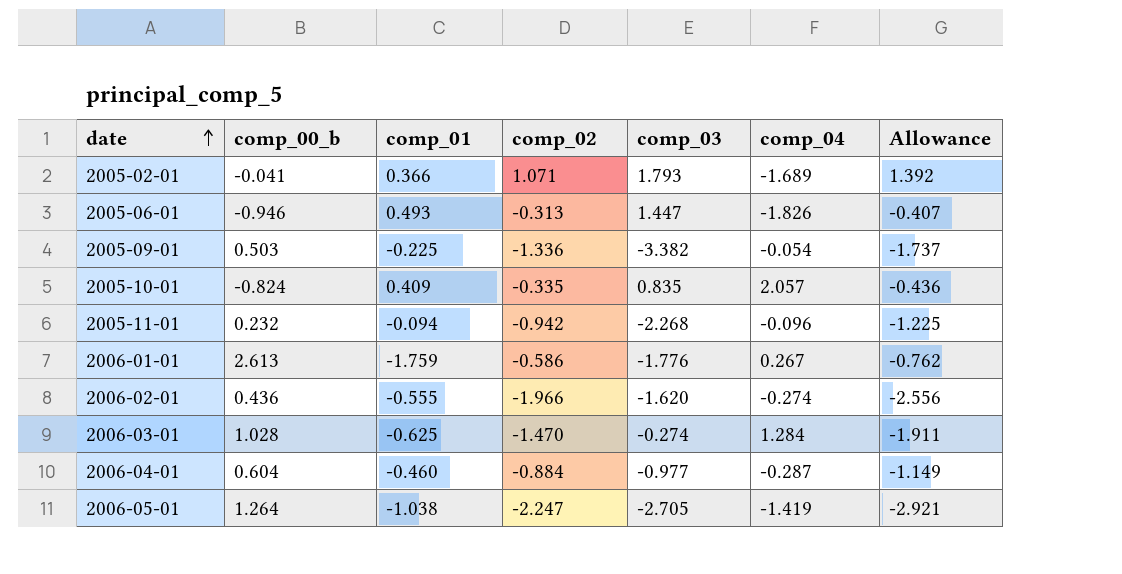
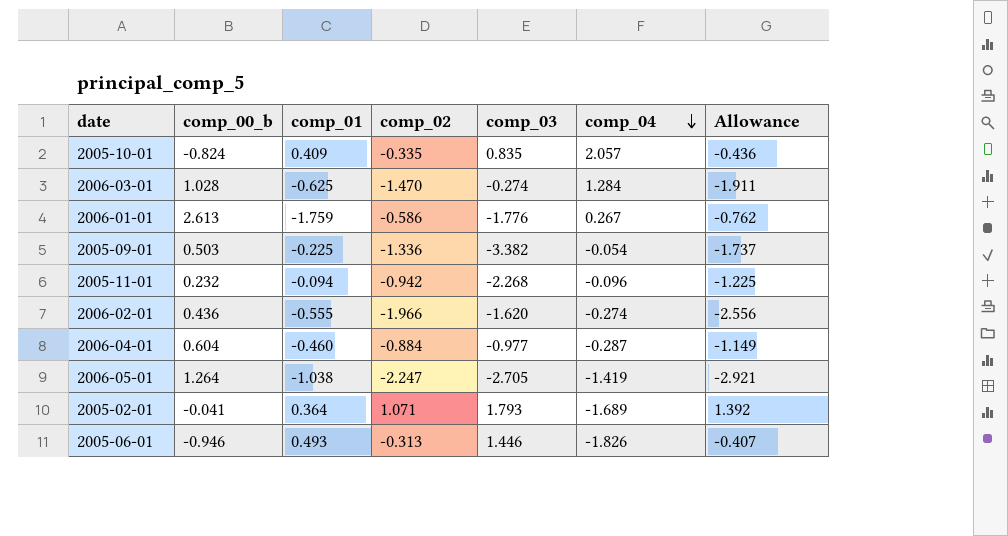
row order: date ascending -> comp_04 descending
2005-02-01 | comp_01: 0.366 -> 0.364
2005-06-01 | comp_03: 1.447 -> 1.446

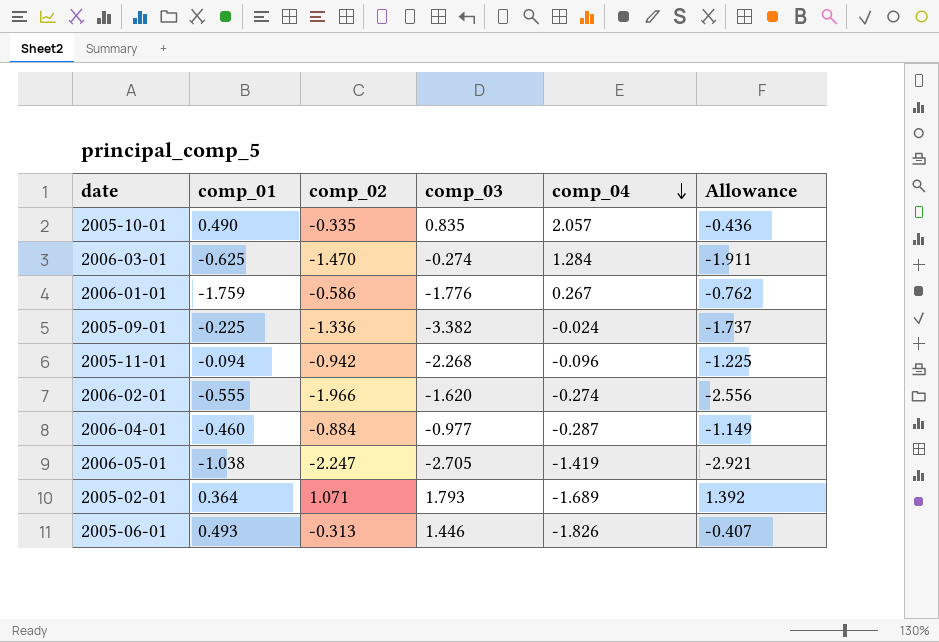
column comp_00_b | position: 2 -> none
2005-10-01 | comp_01: 0.409 -> 0.490
2005-09-01 | comp_04: -0.054 -> -0.024

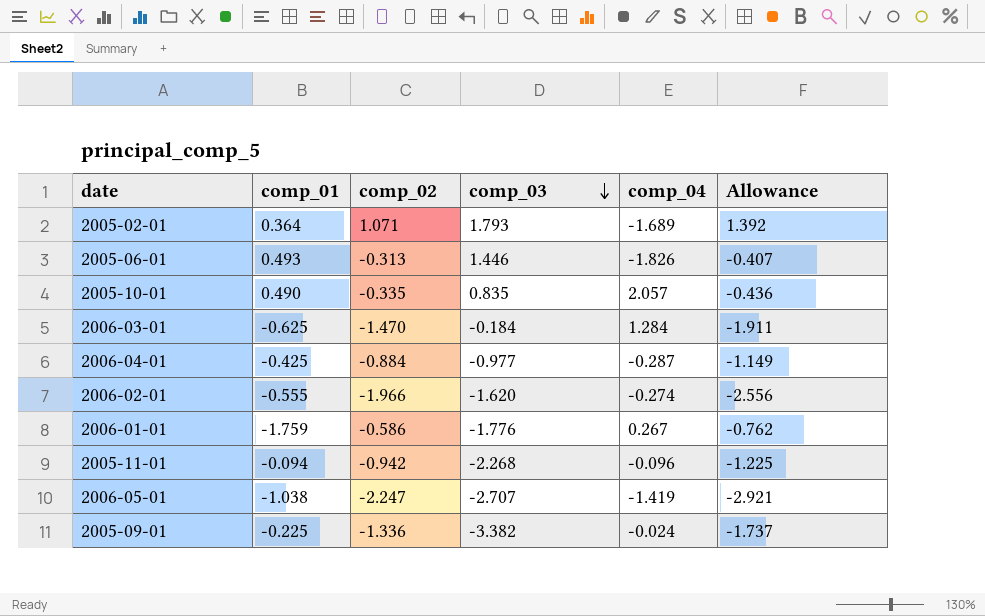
row order: comp_04 descending -> comp_03 descending
2006-03-01 | comp_03: -0.274 -> -0.184
2006-04-01 | comp_01: -0.460 -> -0.425
2006-05-01 | comp_03: -2.705 -> -2.707

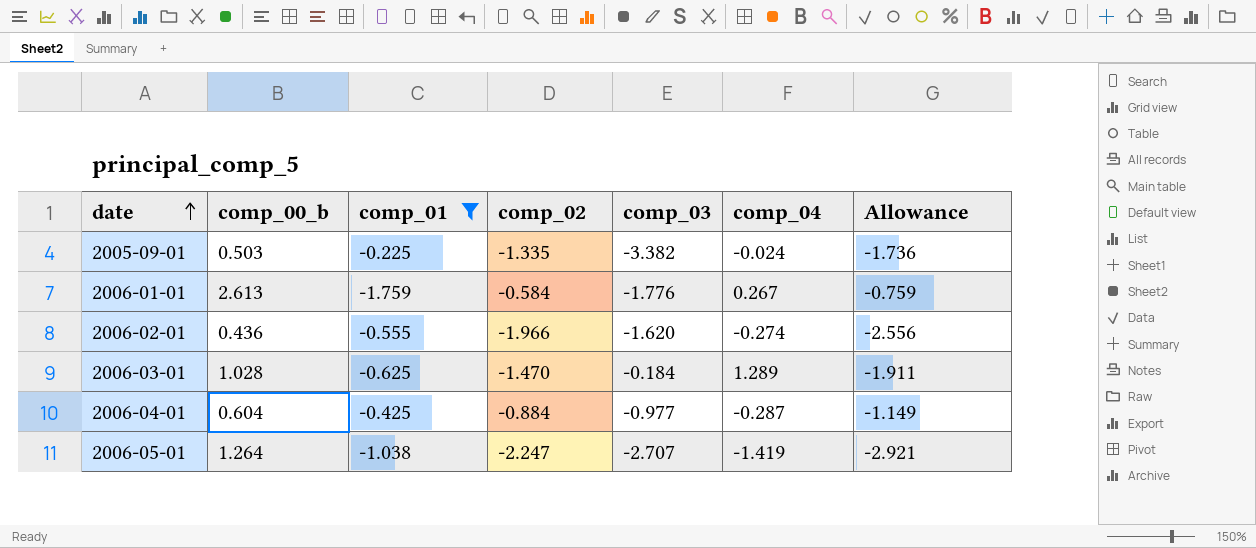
filter: none -> comp_01 <= -0.225
row order: comp_03 descending -> date ascending
column comp_00_b | position: none -> 2
2005-09-01 | comp_02: -1.336 -> -1.335
2005-09-01 | Allowance: -1.737 -> -1.736
2006-01-01 | comp_02: -0.586 -> -0.584
2006-01-01 | Allowance: -0.762 -> -0.759
2006-03-01 | comp_04: 1.284 -> 1.289

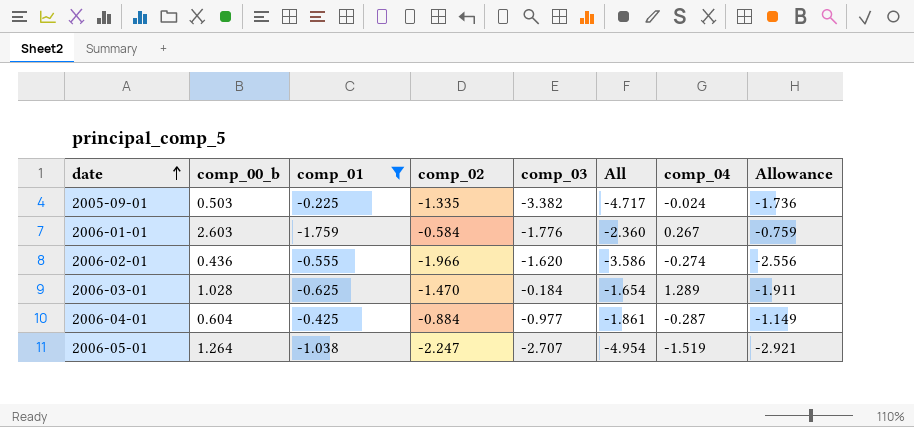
column All | formula: none -> [comp_02] + [comp_03]
2006-01-01 | comp_00_b: 2.613 -> 2.603
2006-05-01 | comp_04: -1.419 -> -1.519

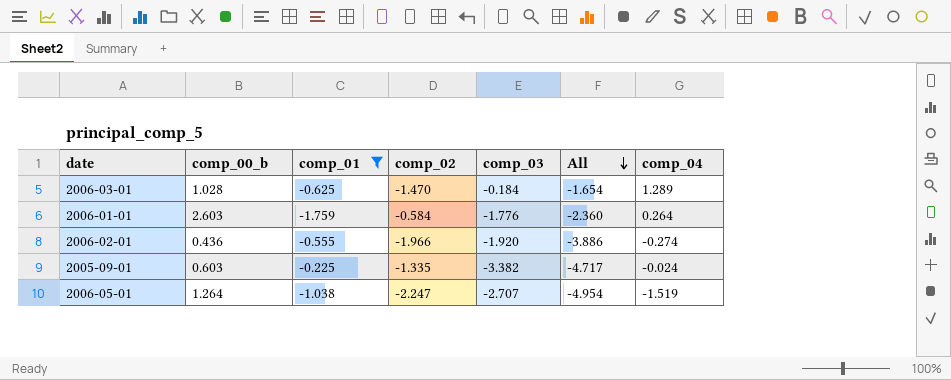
row order: date ascending -> All descending
column Allowance | formula: [comp_02] * 1.3 -> none
row 2006-04-01: 0.604 | -0.425 | -0.884 | -0.977 | -1.861 | -0.287 | -1.149 -> none
2006-01-01 | comp_04: 0.267 -> 0.264
2006-02-01 | comp_03: -1.620 -> -1.920
2006-02-01 | All: -3.586 -> -3.886
2005-09-01 | comp_00_b: 0.503 -> 0.603

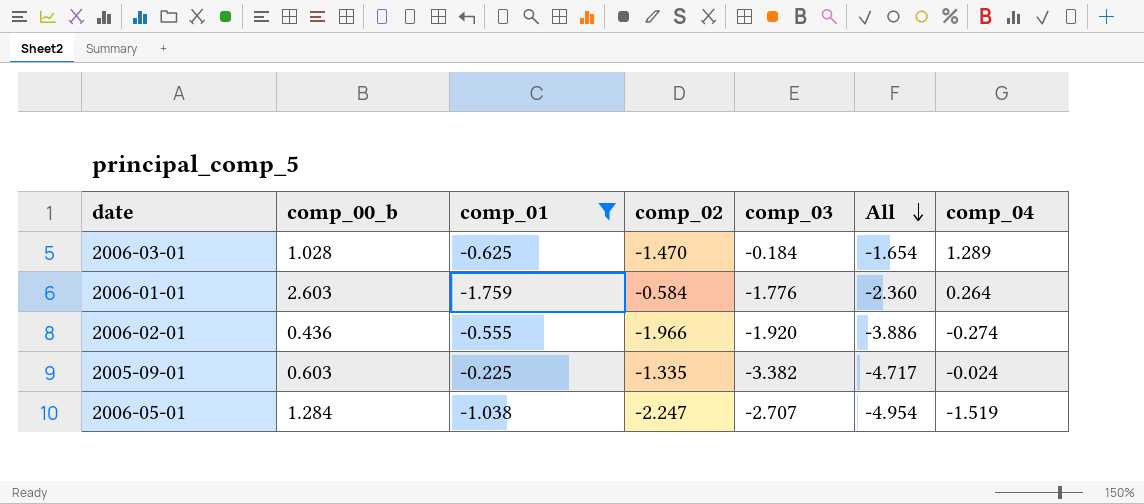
2006-05-01 | comp_00_b: 1.264 -> 1.284

